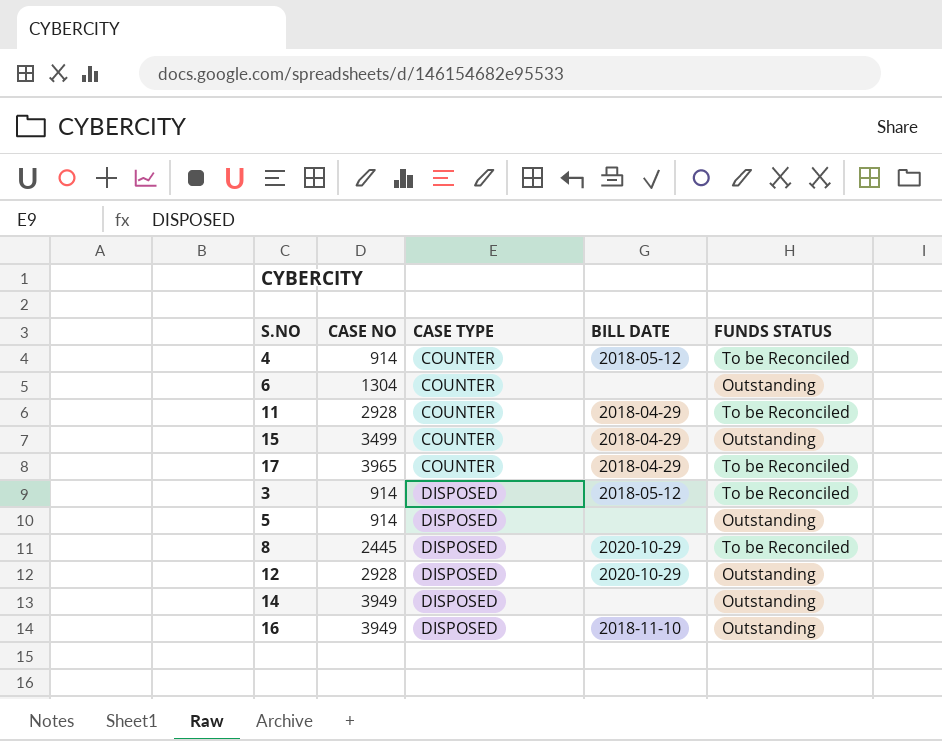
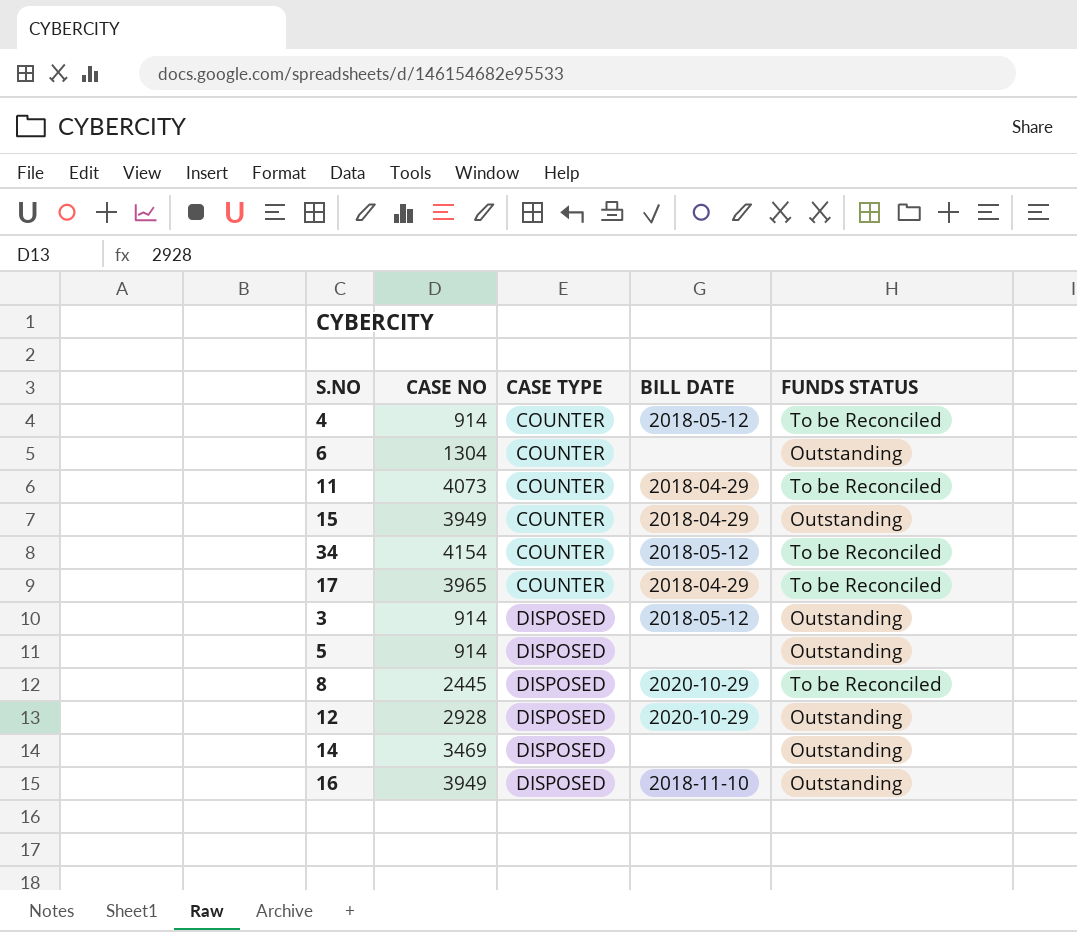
11 | CASE NO: 2928 -> 4073
15 | CASE NO: 3499 -> 3949
row 34: none -> 4154 | COUNTER | 2018-05-12 | To be Reconciled
3 | FUNDS STATUS: To be Reconciled -> Outstanding
14 | CASE NO: 3949 -> 3469

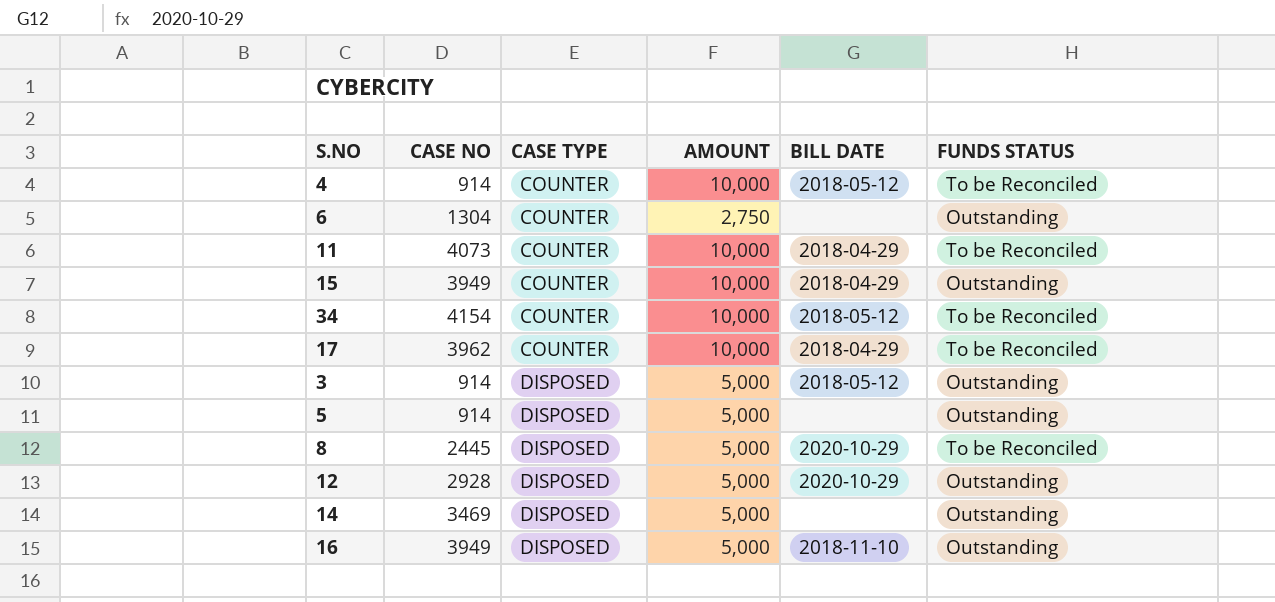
column AMOUNT | position: none -> 4
17 | CASE NO: 3965 -> 3962

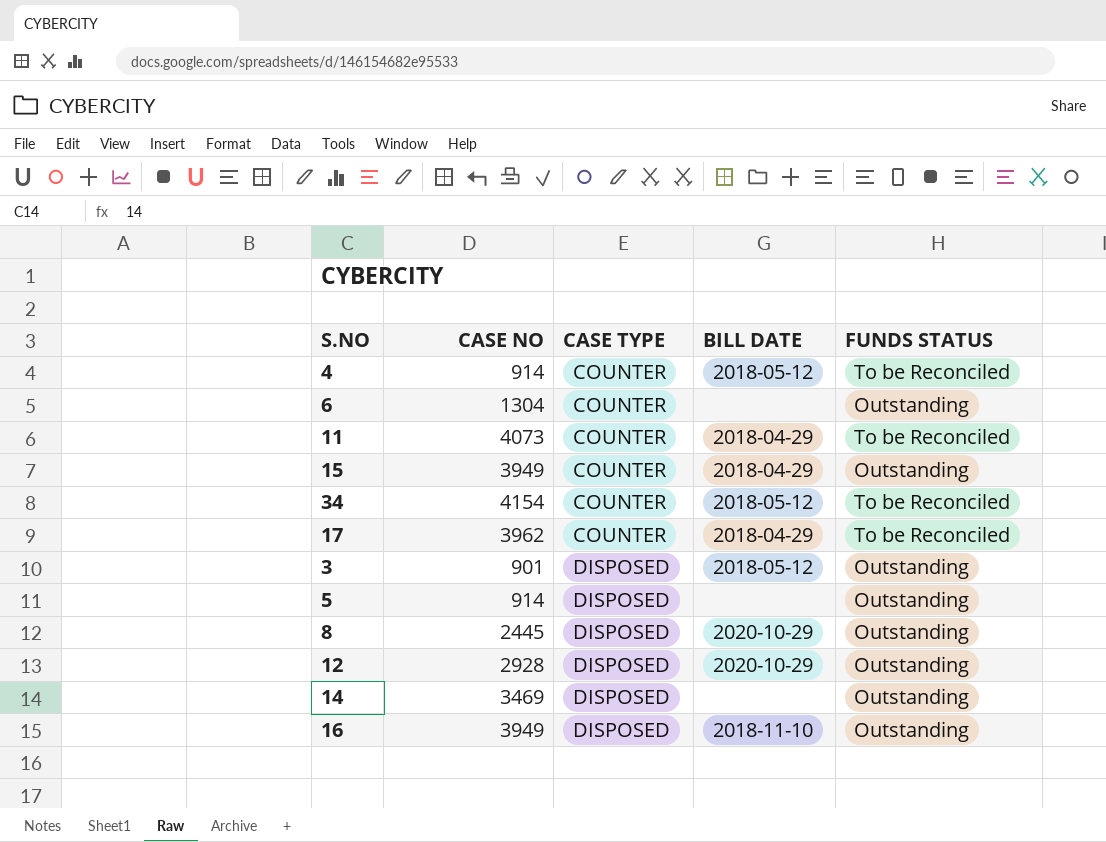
column AMOUNT | position: 4 -> none
3 | CASE NO: 914 -> 901
8 | FUNDS STATUS: To be Reconciled -> Outstanding

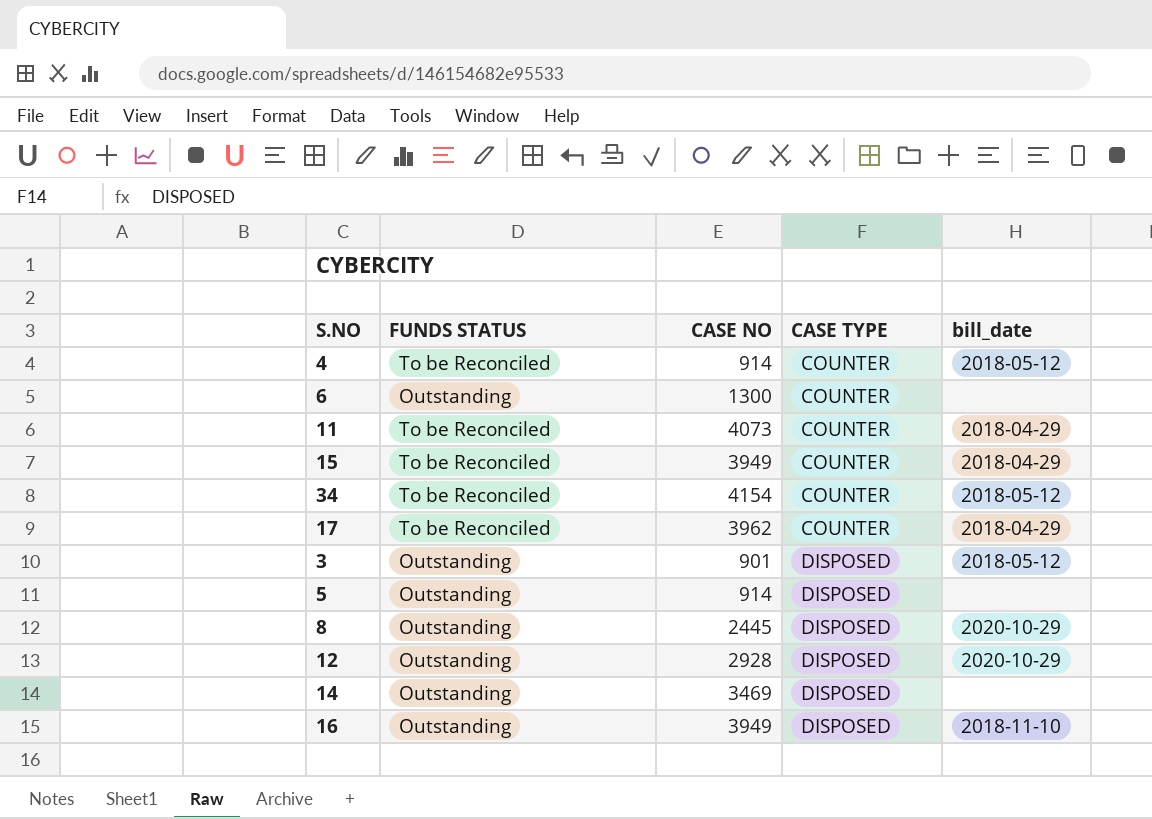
column FUNDS STATUS | position: 5 -> 2
column name: BILL DATE -> bill_date
6 | CASE NO: 1304 -> 1300
15 | FUNDS STATUS: Outstanding -> To be Reconciled

